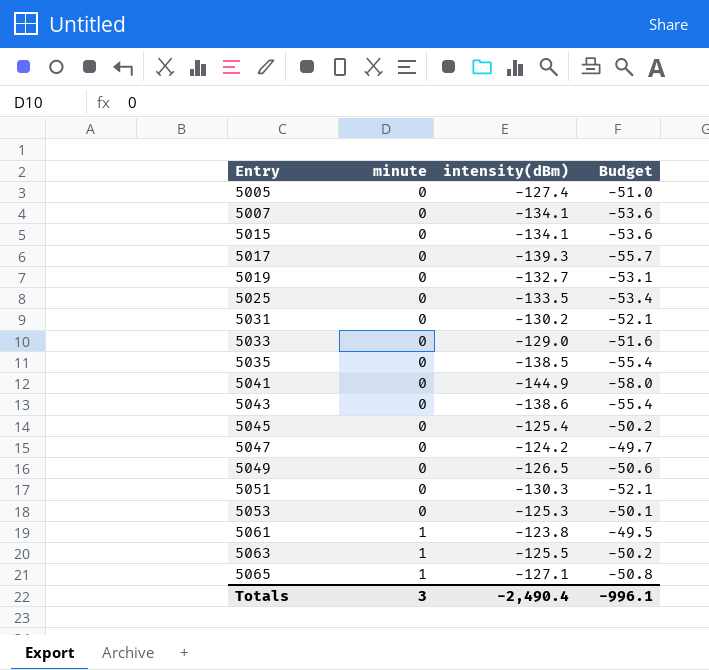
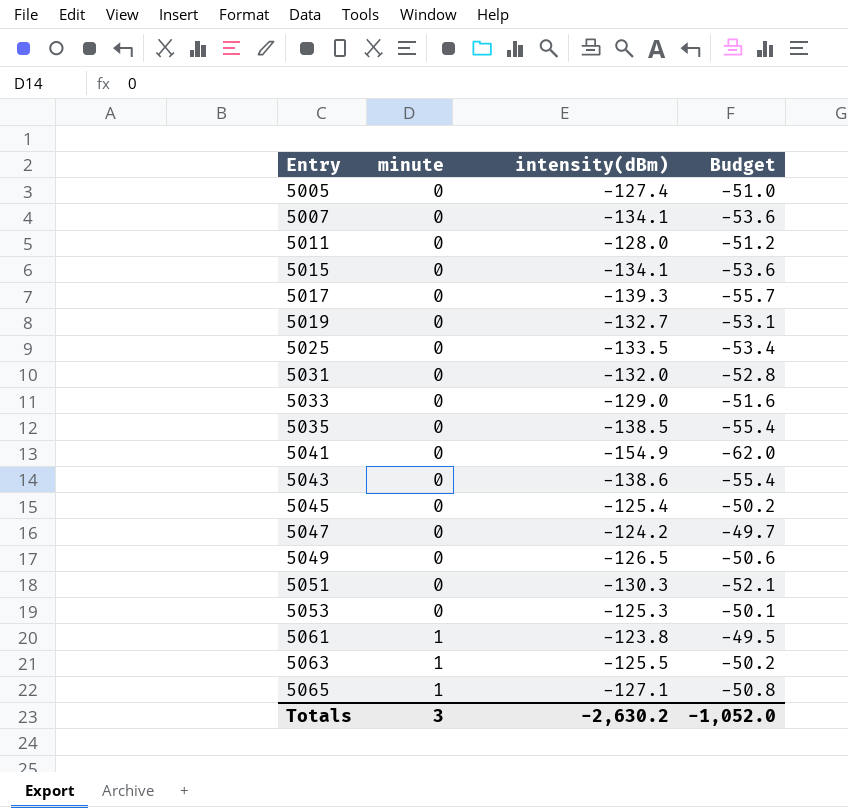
row 5011: none -> 0 | -128.0 | -51.2
5031 | intensity(dBm): -130.2 -> -132.0
5031 | Budget: -52.1 -> -52.8
5041 | intensity(dBm): -144.9 -> -154.9
5041 | Budget: -58.0 -> -62.0
Totals | intensity(dBm): -2,490.4 -> -2,630.2
Totals | Budget: -996.1 -> -1,052.0

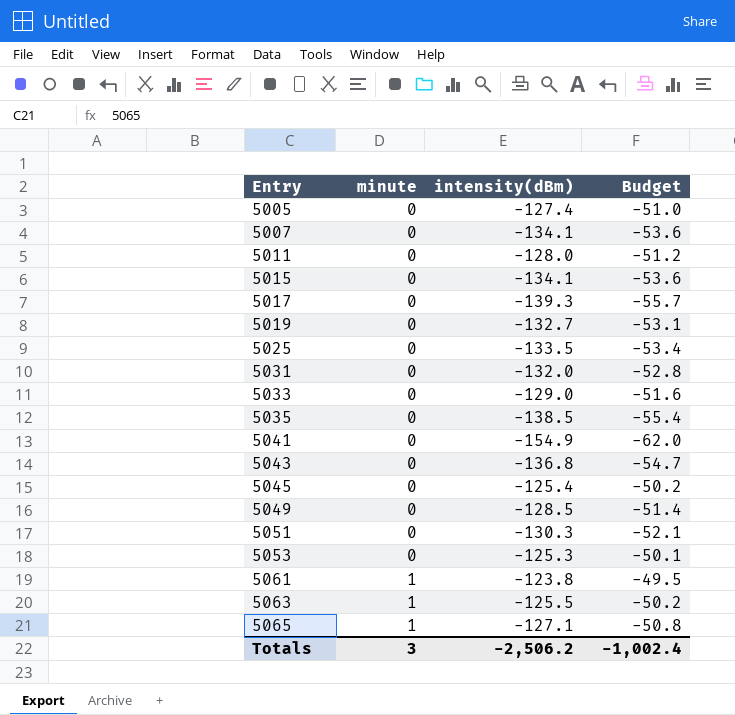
row 5047: 0 | -124.2 | -49.7 -> none
5043 | intensity(dBm): -138.6 -> -136.8
5043 | Budget: -55.4 -> -54.7
5049 | intensity(dBm): -126.5 -> -128.5
5049 | Budget: -50.6 -> -51.4
Totals | intensity(dBm): -2,630.2 -> -2,506.2
Totals | Budget: -1,052.0 -> -1,002.4

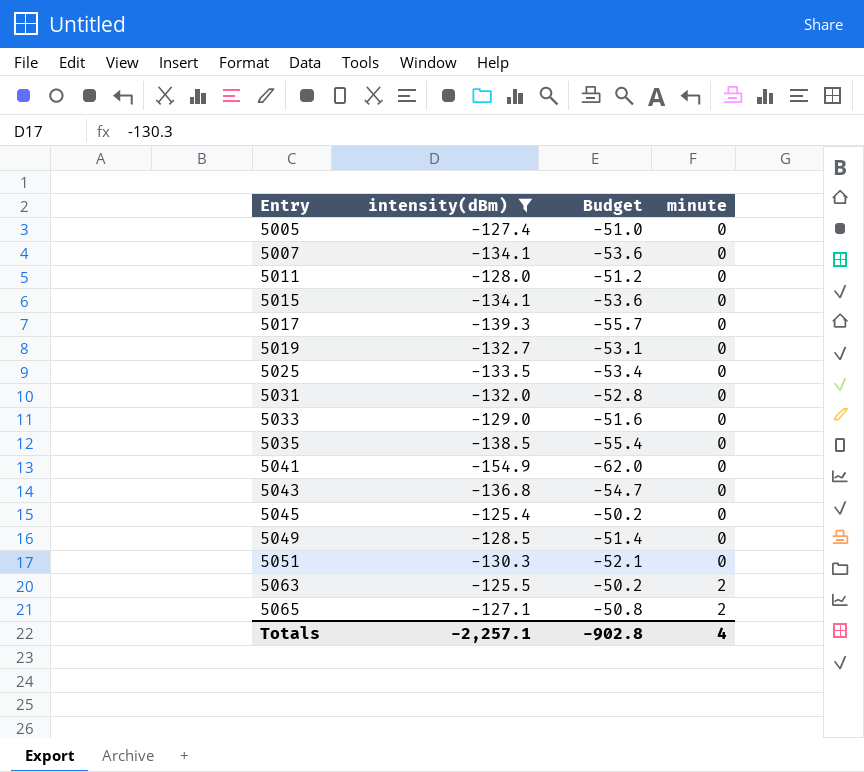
filter: none -> intensity(dBm) <= -125.4
column minute | position: 2 -> 4
5063 | minute: 1 -> 2
5065 | minute: 1 -> 2
Totals | intensity(dBm): -2,506.2 -> -2,257.1
Totals | Budget: -1,002.4 -> -902.8
Totals | minute: 3 -> 4

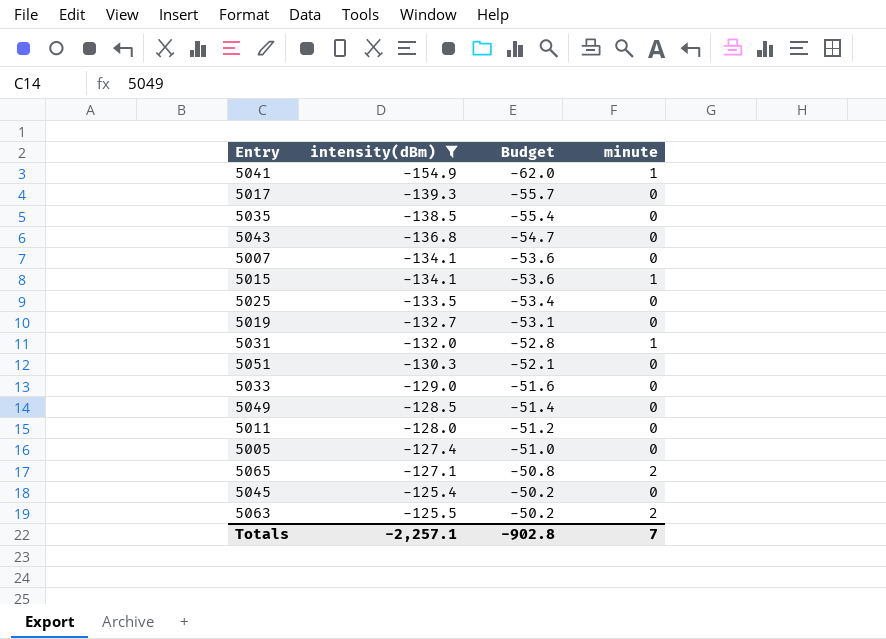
row order: Entry ascending -> Budget ascending
5041 | minute: 0 -> 1
5015 | minute: 0 -> 1
5031 | minute: 0 -> 1
Totals | minute: 4 -> 7

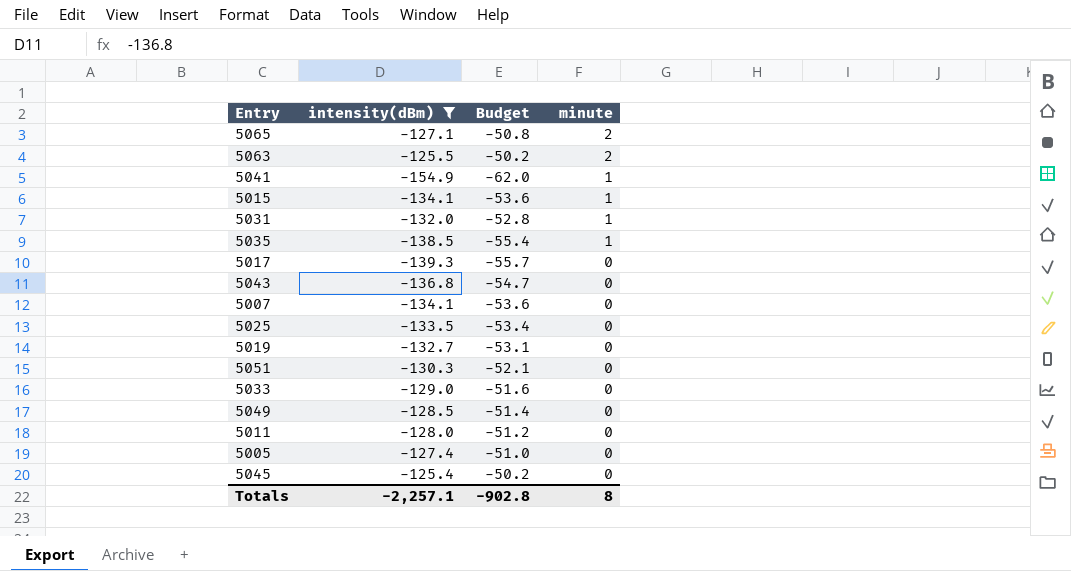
row order: Budget ascending -> minute descending
5035 | minute: 0 -> 1
Totals | minute: 7 -> 8

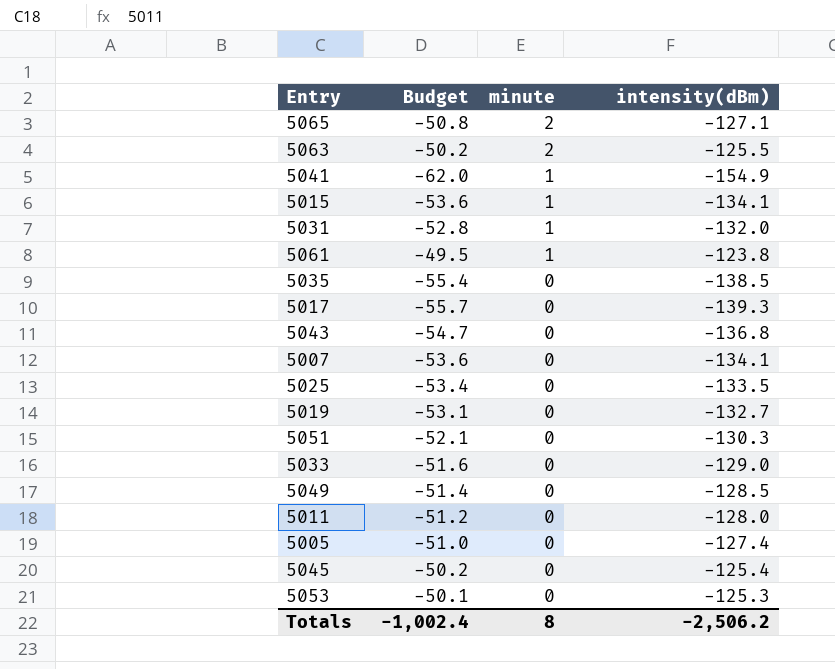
filter: intensity(dBm) <= -125.4 -> none
column intensity(dBm) | position: 2 -> 4
5035 | minute: 1 -> 0
Totals | Budget: -902.8 -> -1,002.4
Totals | intensity(dBm): -2,257.1 -> -2,506.2

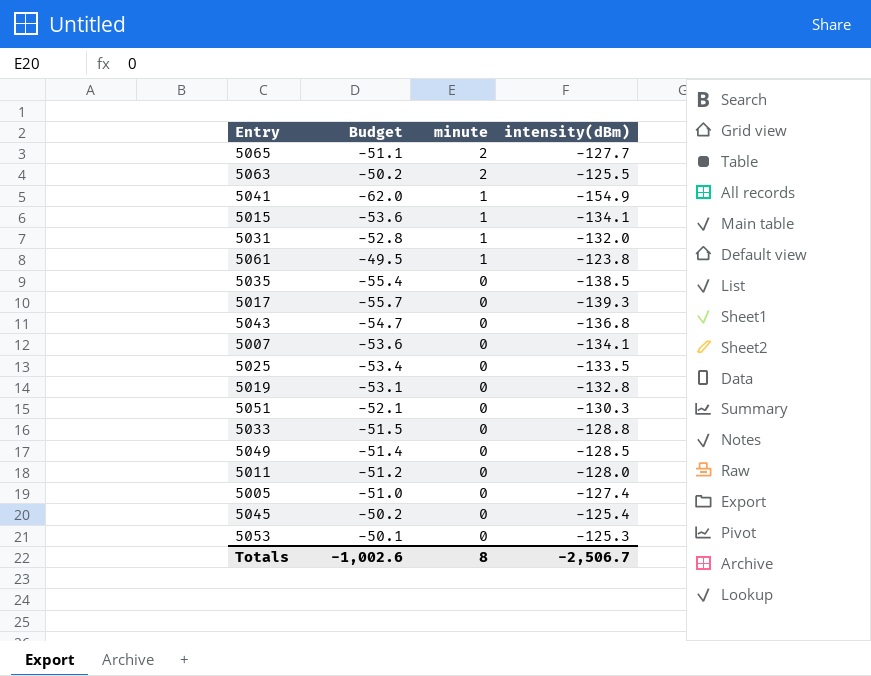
5065 | Budget: -50.8 -> -51.1
5065 | intensity(dBm): -127.1 -> -127.7
5019 | intensity(dBm): -132.7 -> -132.8
5033 | Budget: -51.6 -> -51.5
5033 | intensity(dBm): -129.0 -> -128.8
Totals | Budget: -1,002.4 -> -1,002.6
Totals | intensity(dBm): -2,506.2 -> -2,506.7

